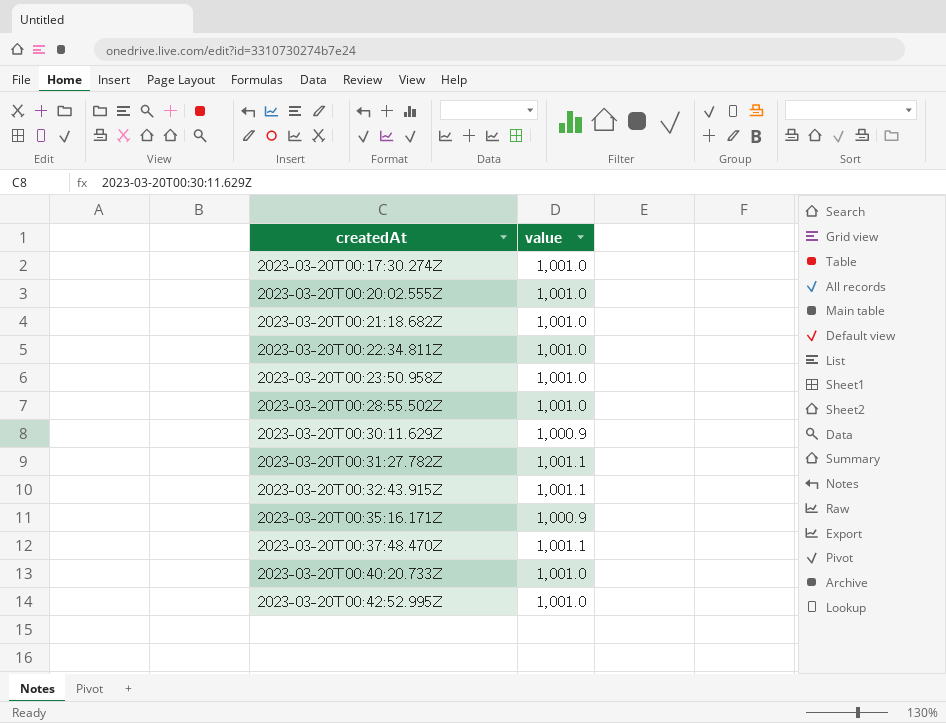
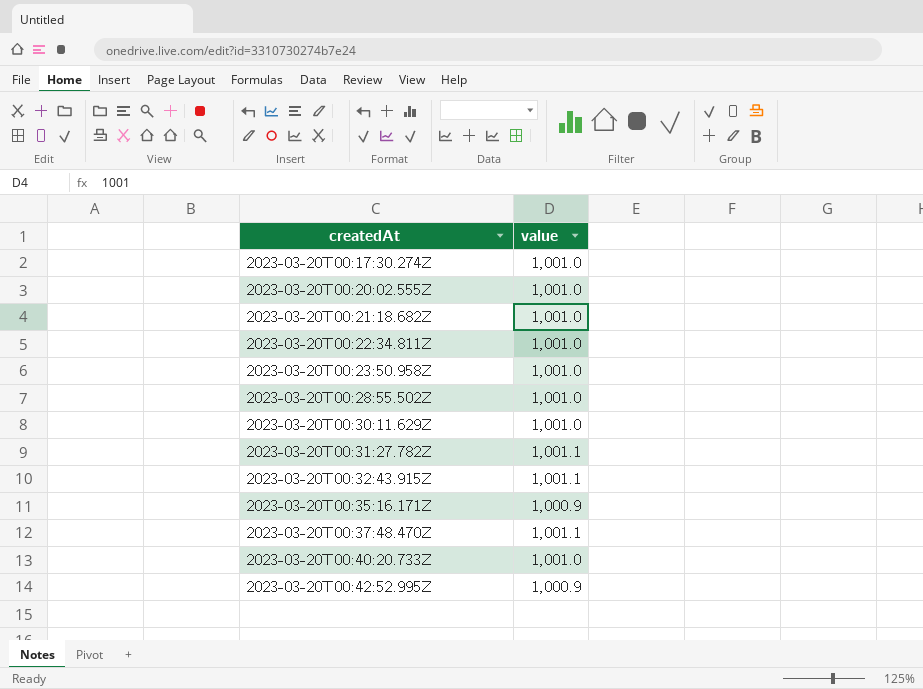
2023-03-20T00:30:11.629Z | value: 1,000.9 -> 1,001.0
2023-03-20T00:42:52.995Z | value: 1,001.0 -> 1,000.9

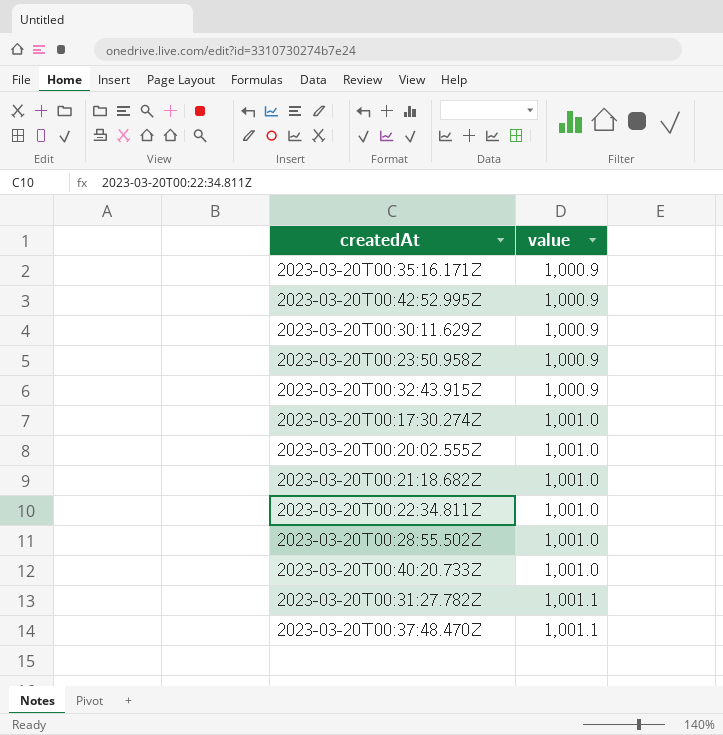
row order: createdAt ascending -> value ascending
2023-03-20T00:30:11.629Z | value: 1,001.0 -> 1,000.9
2023-03-20T00:23:50.958Z | value: 1,001.0 -> 1,000.9
2023-03-20T00:32:43.915Z | value: 1,001.1 -> 1,000.9

